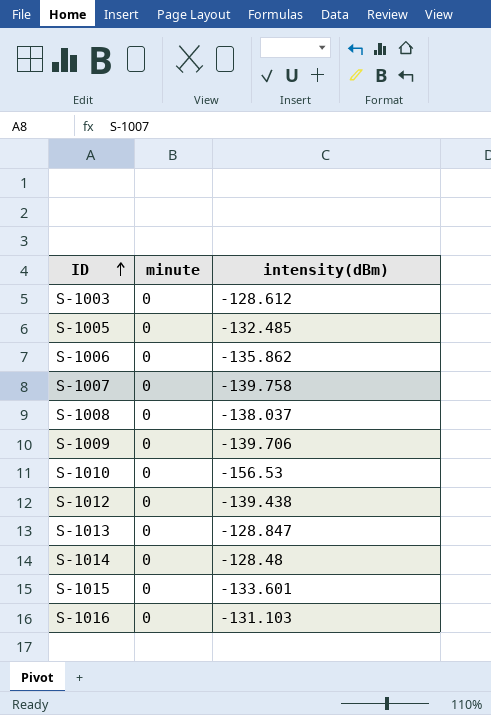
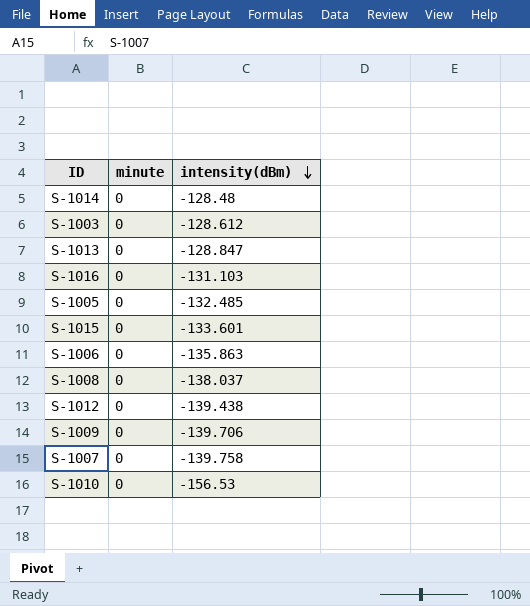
row order: ID ascending -> intensity(dBm) descending
S-1006 | intensity(dBm): -135.862 -> -135.863

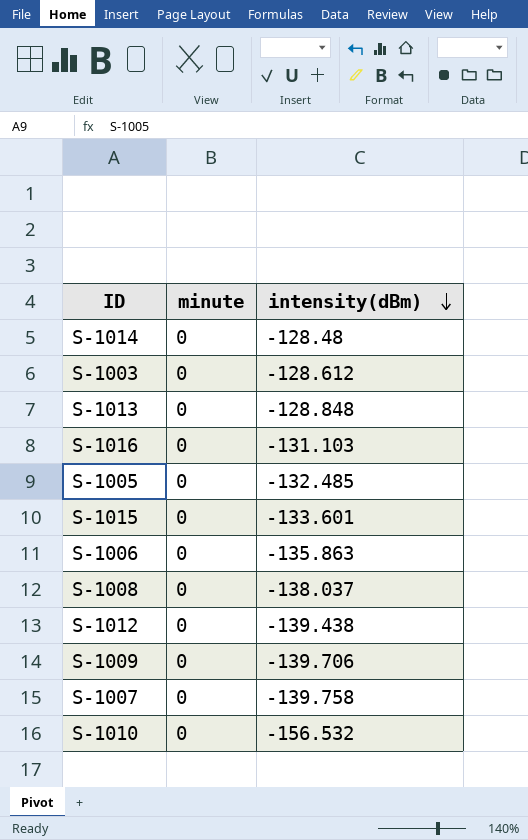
S-1013 | intensity(dBm): -128.847 -> -128.848
S-1010 | intensity(dBm): -156.53 -> -156.532

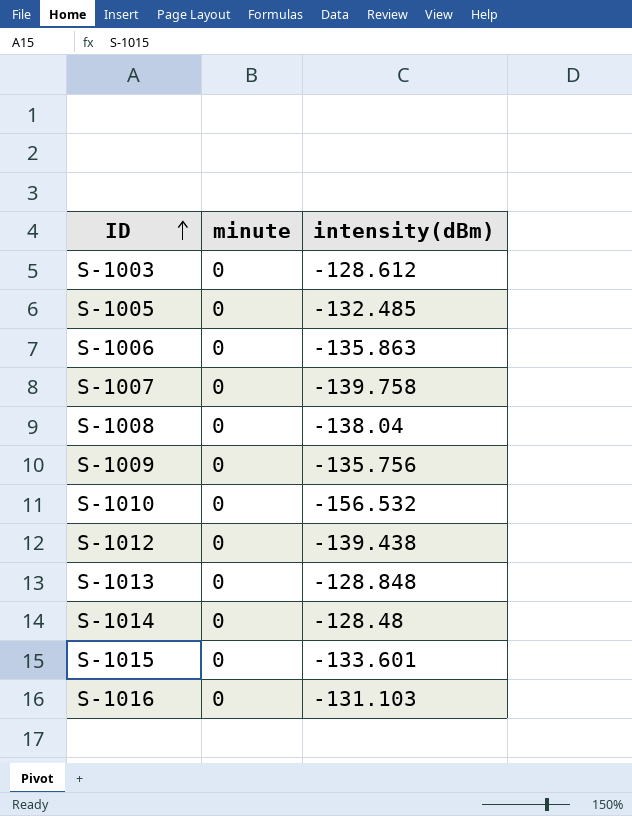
row order: intensity(dBm) descending -> ID ascending
S-1008 | intensity(dBm): -138.037 -> -138.04
S-1009 | intensity(dBm): -139.706 -> -135.756

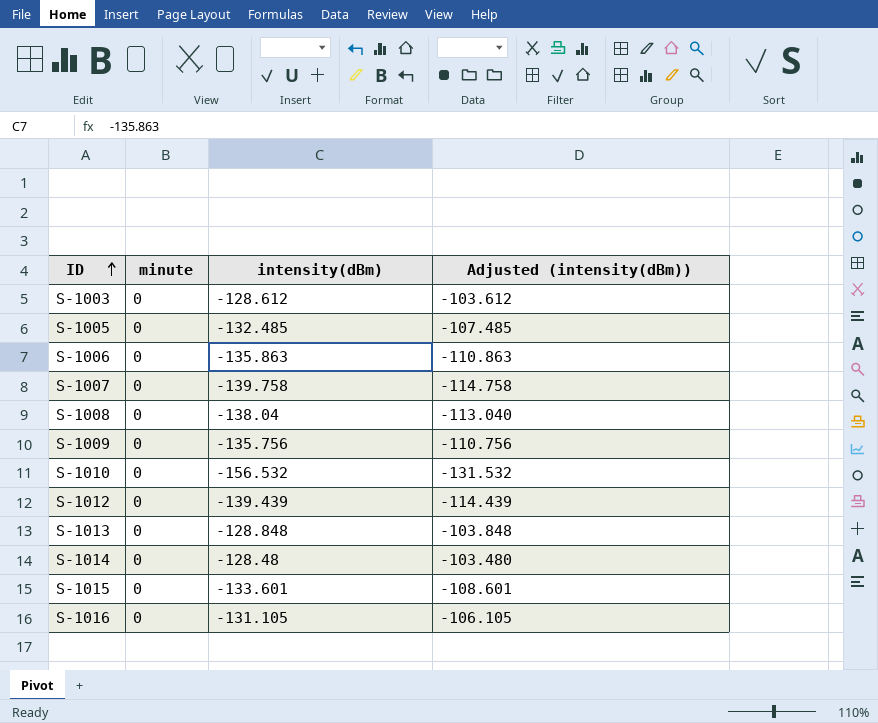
column Adjusted (intensity(dBm)) | formula: none -> [intensity(dBm)] + 25
S-1012 | intensity(dBm): -139.438 -> -139.439
S-1016 | intensity(dBm): -131.103 -> -131.105

